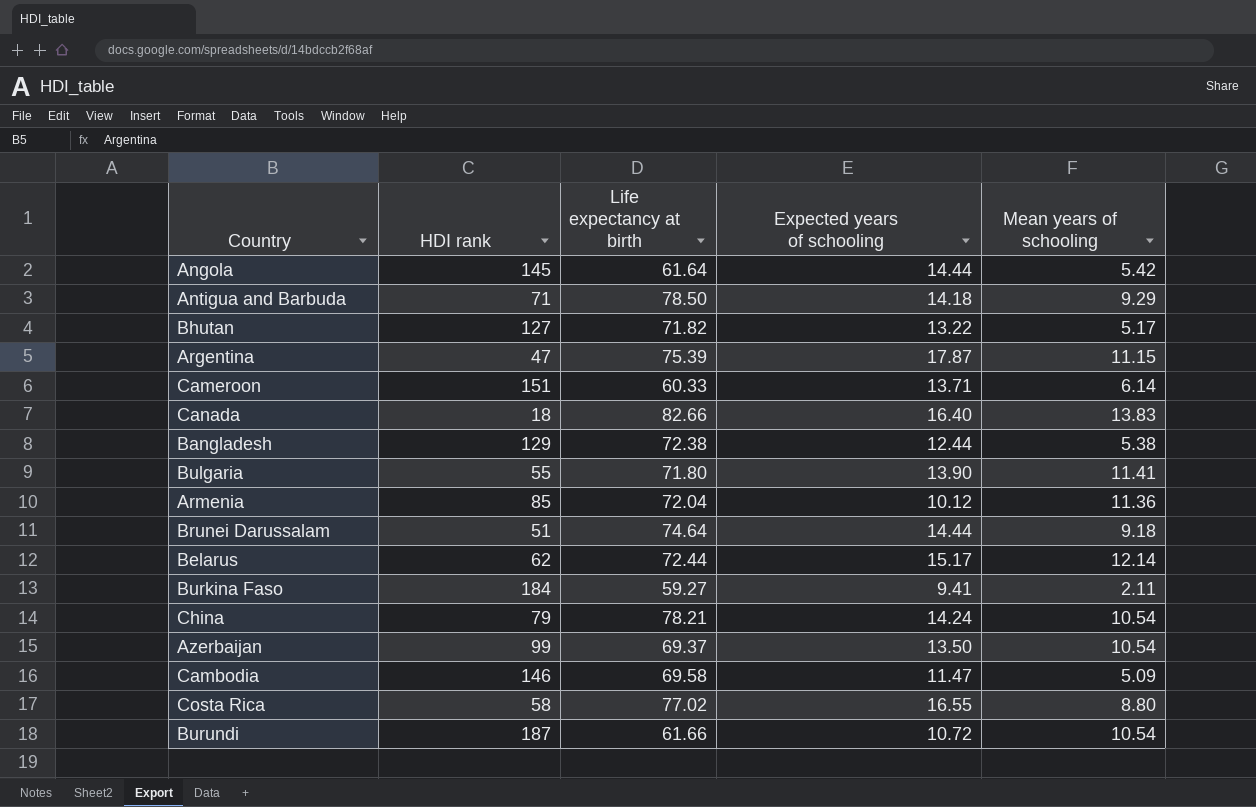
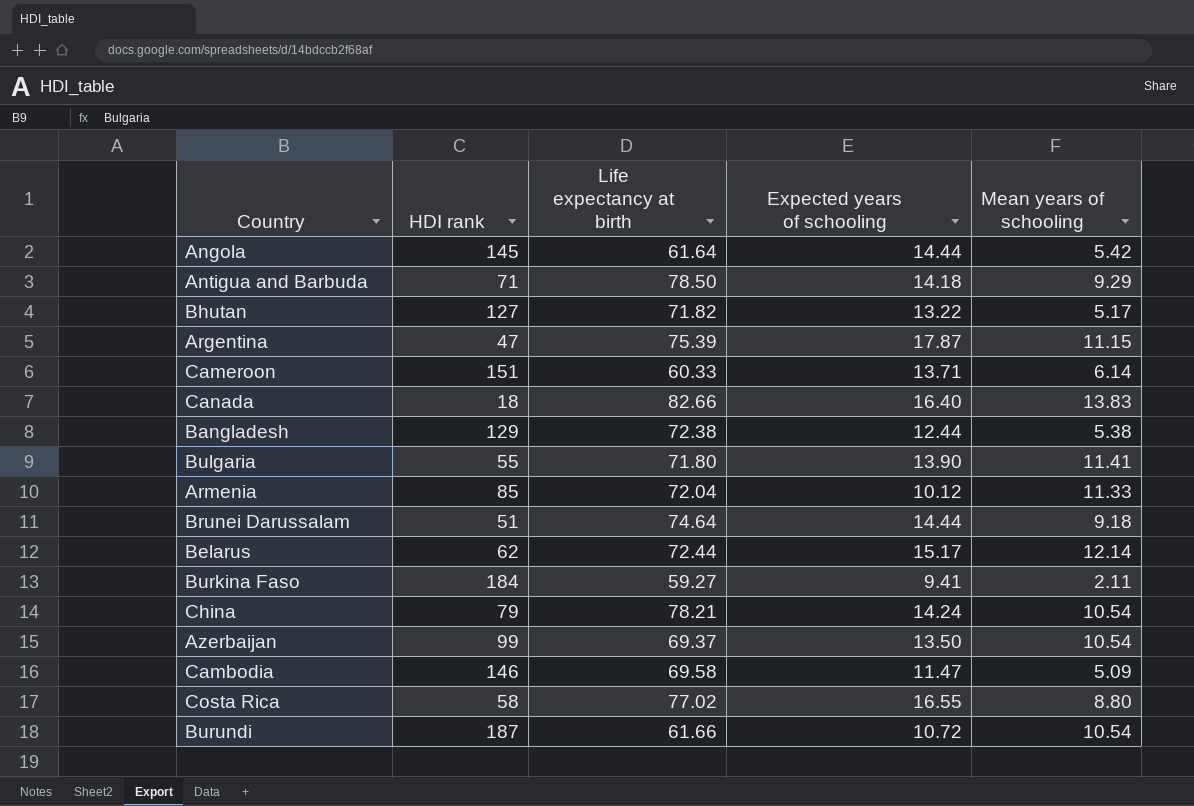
Armenia | Mean years of schooling: 11.36 -> 11.33

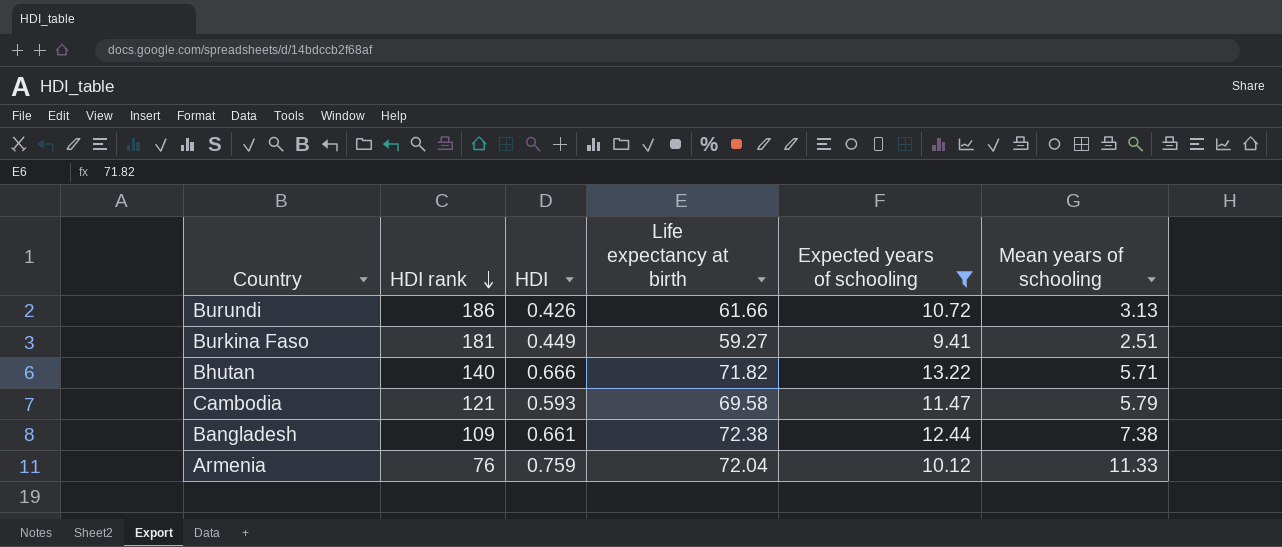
filter: none -> Expected years of schooling <= 13.22
row order: none -> HDI rank descending
column HDI | position: none -> 3
Burundi | HDI rank: 187 -> 186
Burundi | Mean years of schooling: 10.54 -> 3.13
Burkina Faso | HDI rank: 184 -> 181
Burkina Faso | Mean years of schooling: 2.11 -> 2.51
Bhutan | HDI rank: 127 -> 140
Bhutan | Mean years of schooling: 5.17 -> 5.71
Cambodia | HDI rank: 146 -> 121
Cambodia | Mean years of schooling: 5.09 -> 5.79
Bangladesh | HDI rank: 129 -> 109
Bangladesh | Mean years of schooling: 5.38 -> 7.38
Armenia | HDI rank: 85 -> 76

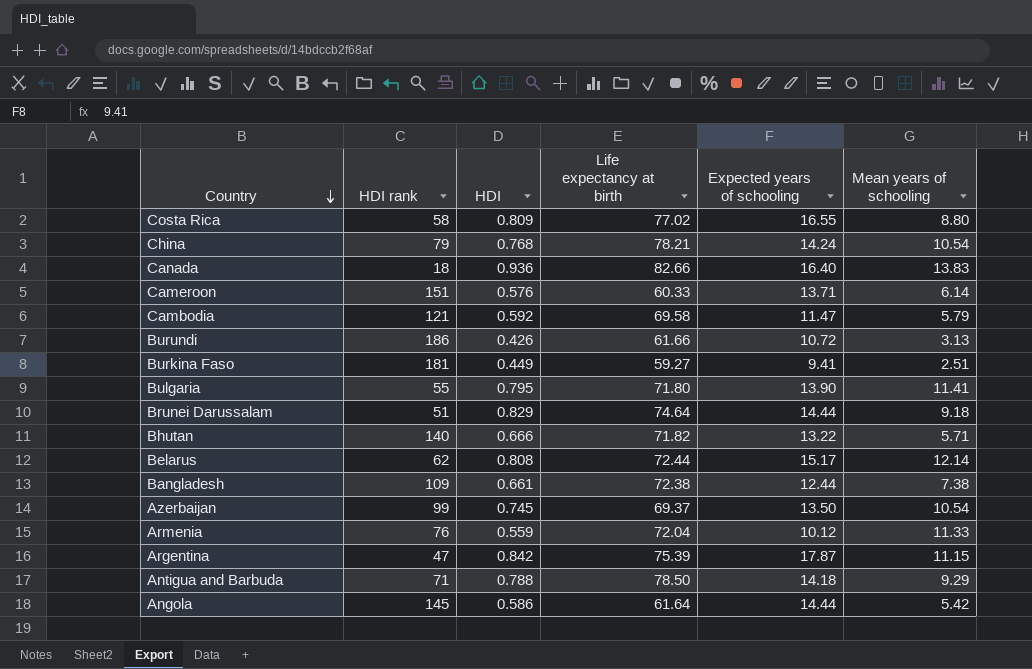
filter: Expected years of schooling <= 13.22 -> none
row order: HDI rank descending -> Country descending
Cambodia | HDI: 0.593 -> 0.592
Armenia | HDI: 0.759 -> 0.559

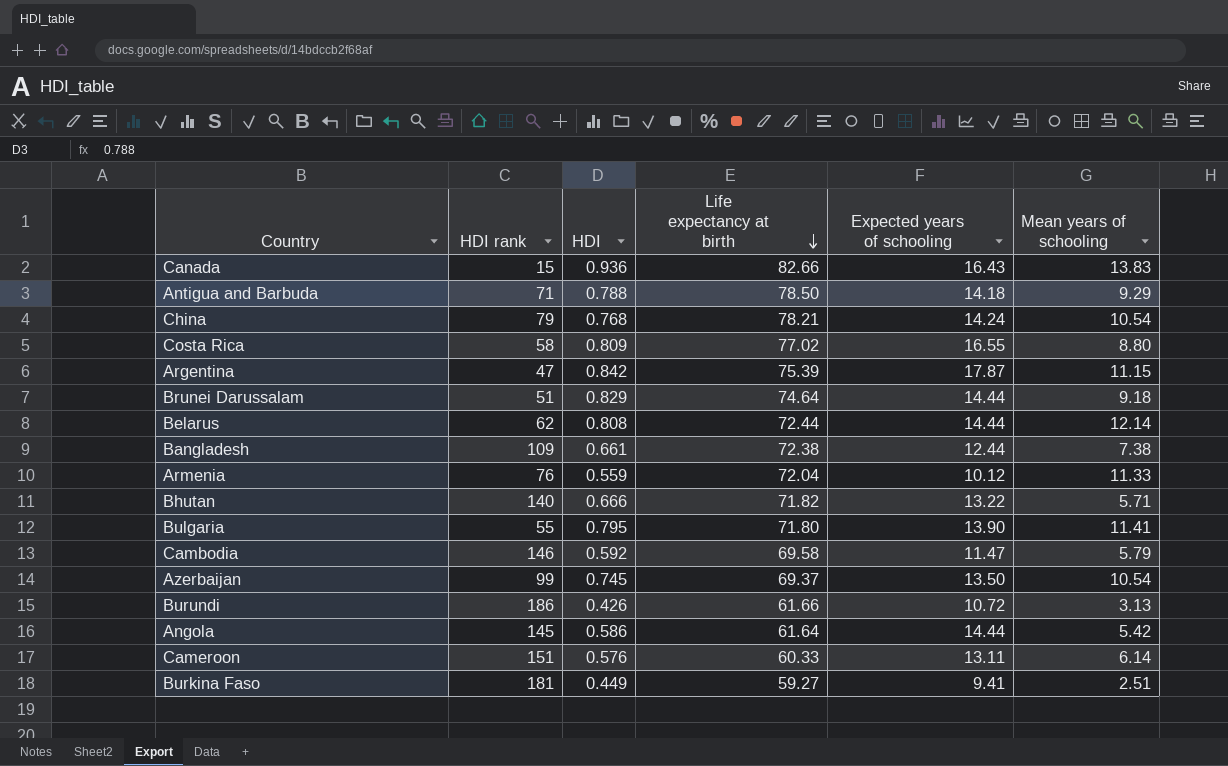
row order: Country descending -> Life expectancy at birth descending
Canada | HDI rank: 18 -> 15
Canada | Expected years of schooling: 16.40 -> 16.43
Belarus | Expected years of schooling: 15.17 -> 14.44
Cambodia | HDI rank: 121 -> 146
Cameroon | Expected years of schooling: 13.71 -> 13.11

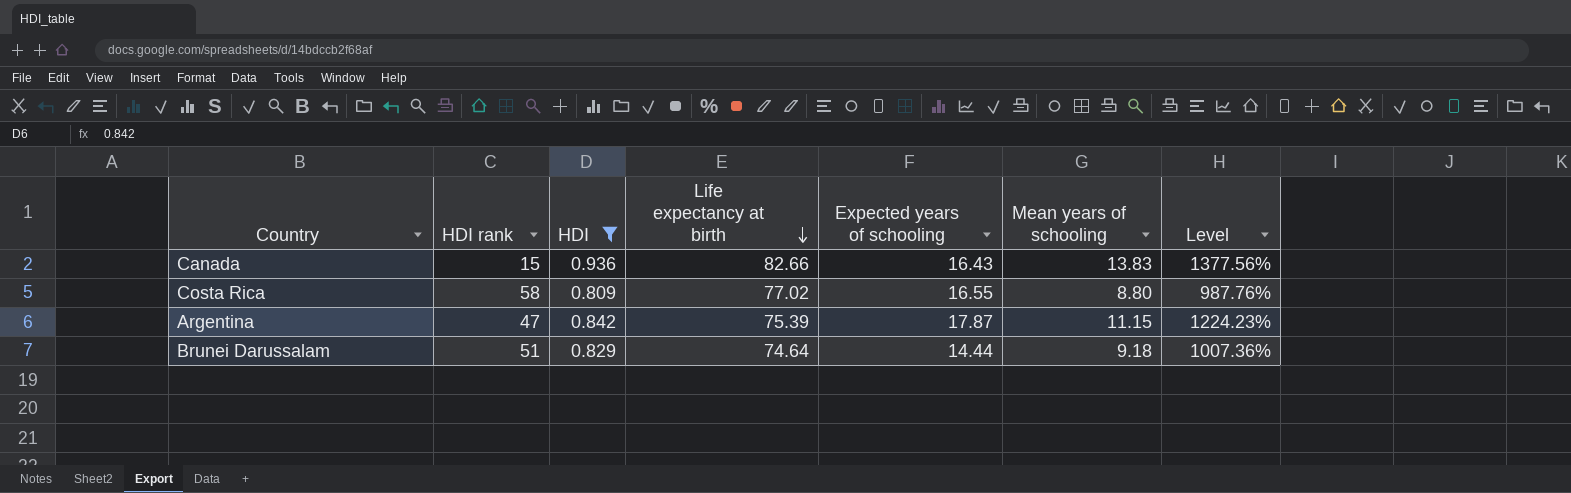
filter: none -> HDI >= 0.809
column Level | formula: none -> ([Mean years of schooling] - [HDI]) / [HDI]

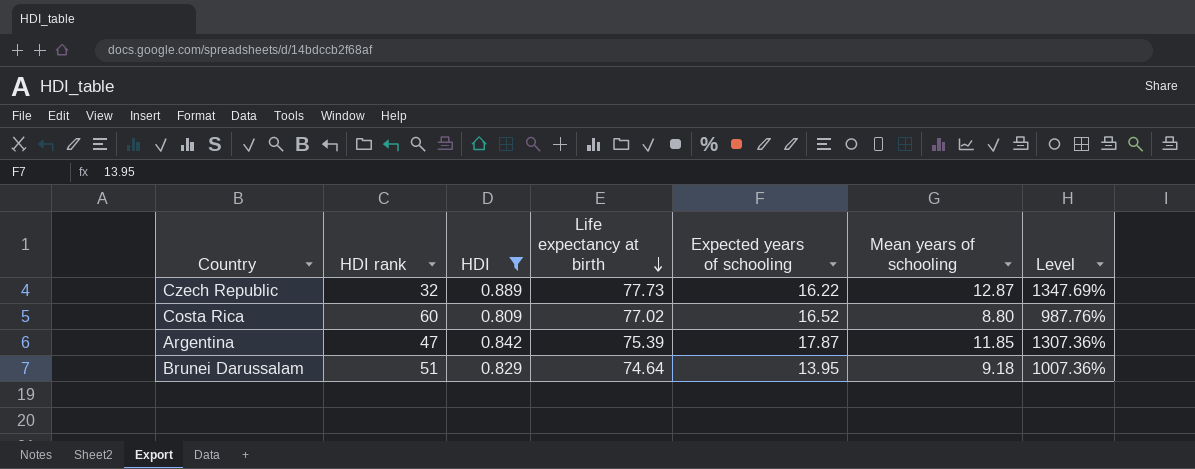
row Canada: 15 | 0.936 | 82.66 | 16.43 | 13.83 | 1377.56% -> none
row Czech Republic: none -> 32 | 0.889 | 77.73 | 16.22 | 12.87 | 1347.69%
Costa Rica | HDI rank: 58 -> 60
Costa Rica | Expected years of schooling: 16.55 -> 16.52
Argentina | Mean years of schooling: 11.15 -> 11.85
Argentina | Level: 1224.23% -> 1307.36%
Brunei Darussalam | Expected years of schooling: 14.44 -> 13.95

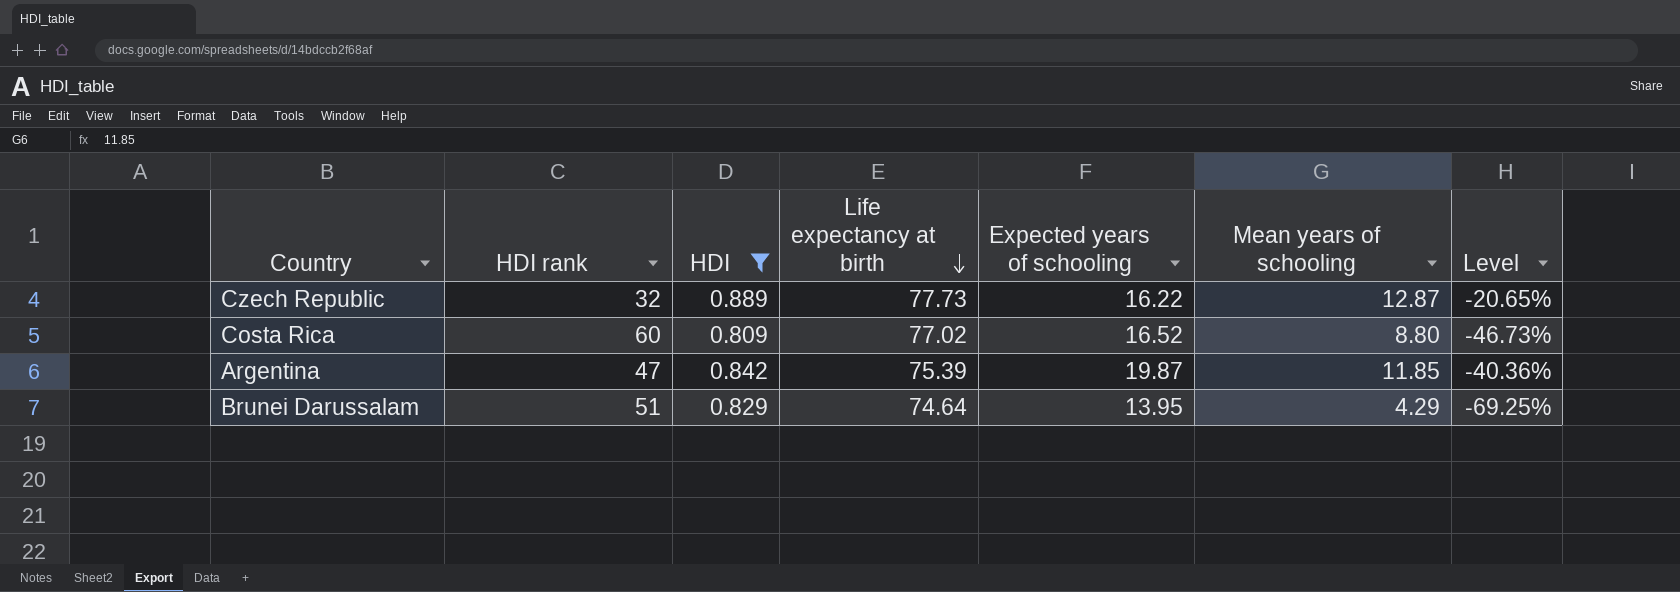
column Level | formula: ([Mean years of schooling] - [HDI]) / [HDI] -> ([Mean years of schooling] - [Expected years of schooling]) / [Expected years of schooling]
Argentina | Expected years of schooling: 17.87 -> 19.87
Brunei Darussalam | Mean years of schooling: 9.18 -> 4.29

